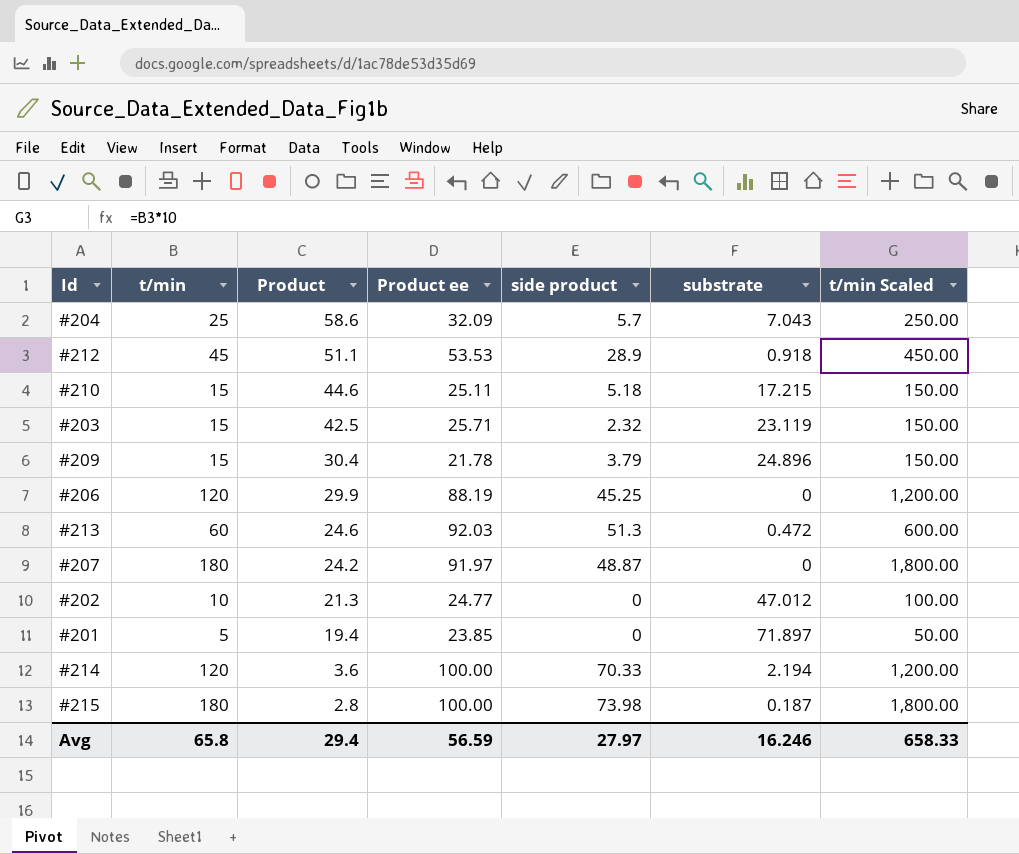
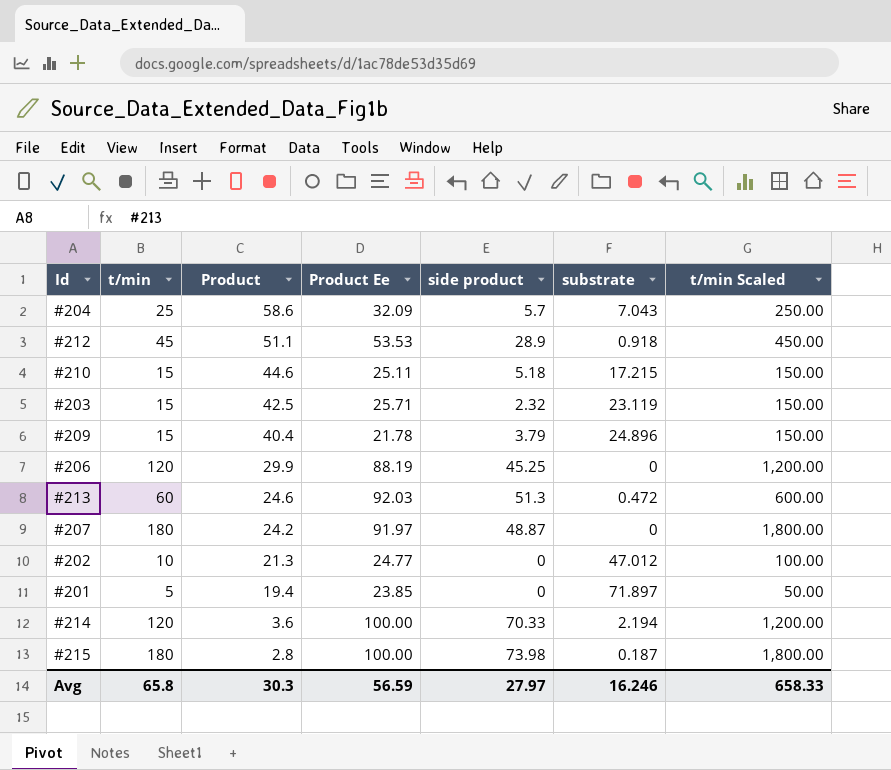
column name: Product ee -> Product Ee
#209 | Product: 30.4 -> 40.4
Avg | Product: 29.4 -> 30.3

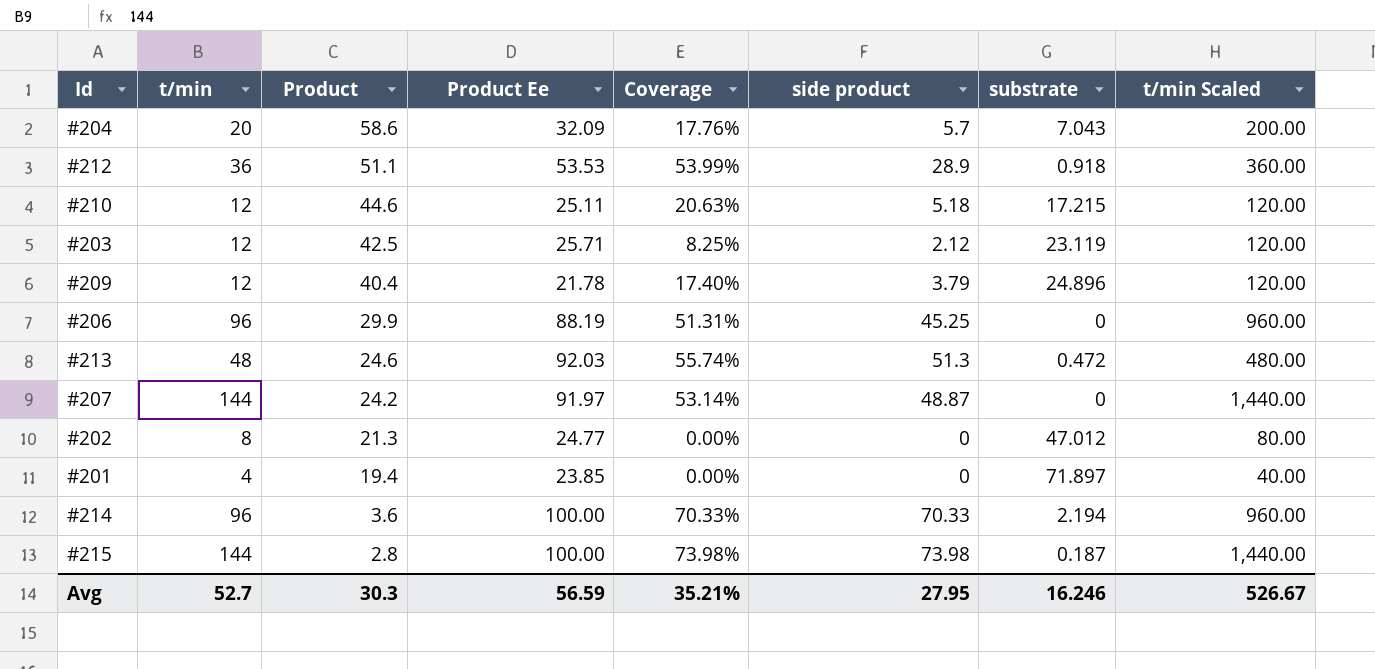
column Coverage | formula: none -> [side product] / [Product Ee]
#204 | t/min: 25 -> 20
#204 | t/min Scaled: 250.00 -> 200.00
#212 | t/min: 45 -> 36
#212 | t/min Scaled: 450.00 -> 360.00
#210 | t/min: 15 -> 12
#210 | t/min Scaled: 150.00 -> 120.00
#203 | t/min: 15 -> 12
#203 | side product: 2.32 -> 2.12
#203 | t/min Scaled: 150.00 -> 120.00
#209 | t/min: 15 -> 12
#209 | t/min Scaled: 150.00 -> 120.00
#206 | t/min: 120 -> 96
#206 | t/min Scaled: 1,200.00 -> 960.00
#213 | t/min: 60 -> 48
#213 | t/min Scaled: 600.00 -> 480.00
#207 | t/min: 180 -> 144
#207 | t/min Scaled: 1,800.00 -> 1,440.00
#202 | t/min: 10 -> 8
#202 | t/min Scaled: 100.00 -> 80.00
#201 | t/min: 5 -> 4
#201 | t/min Scaled: 50.00 -> 40.00
#214 | t/min: 120 -> 96
#214 | t/min Scaled: 1,200.00 -> 960.00
#215 | t/min: 180 -> 144
#215 | t/min Scaled: 1,800.00 -> 1,440.00
Avg | t/min: 65.8 -> 52.7
Avg | side product: 27.97 -> 27.95
Avg | t/min Scaled: 658.33 -> 526.67

